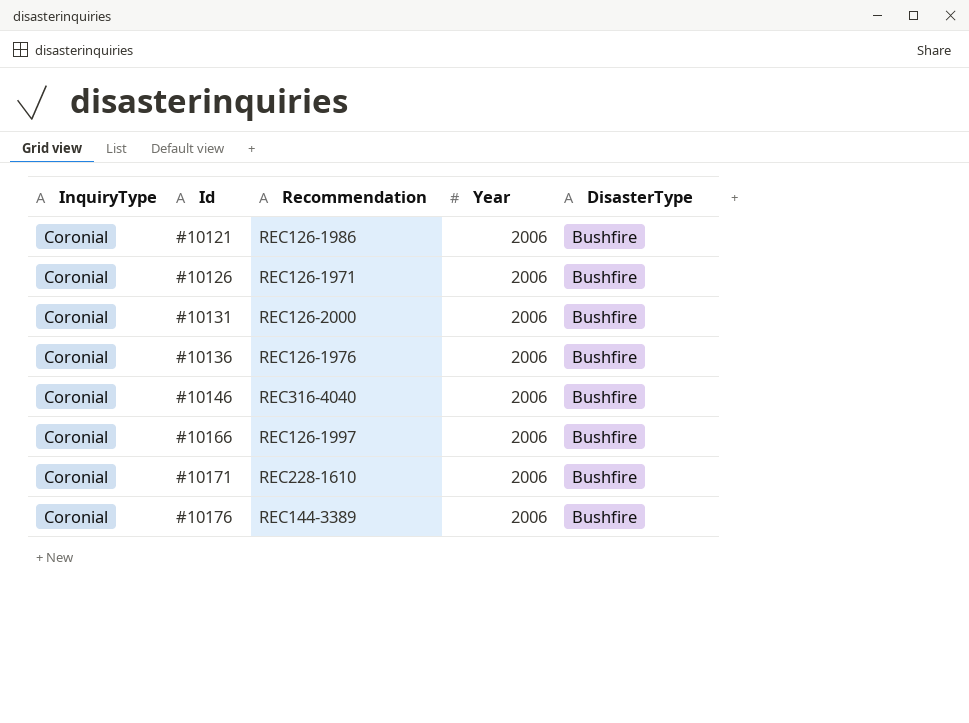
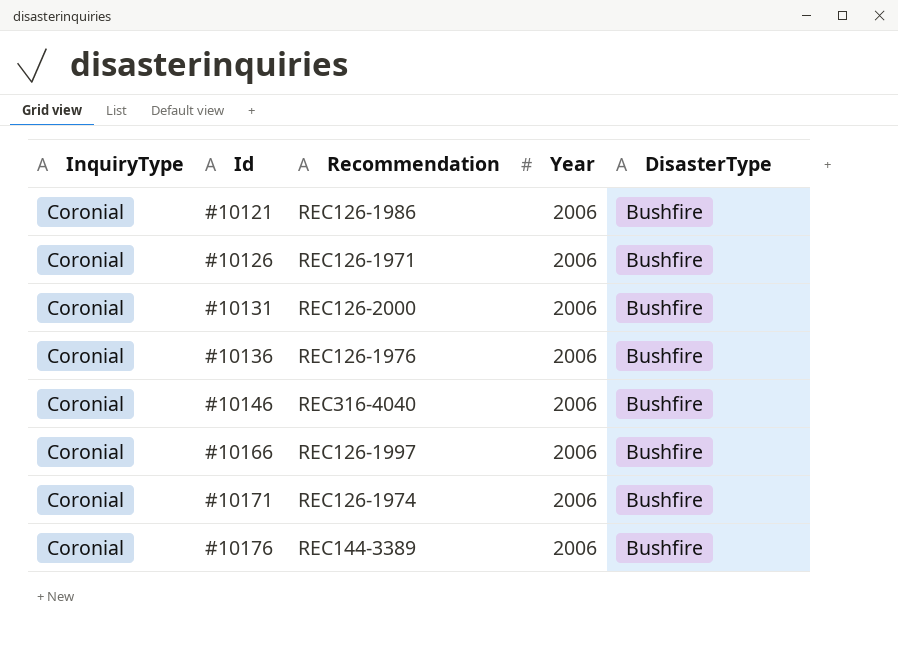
#10171 | Recommendation: REC228-1610 -> REC126-1974

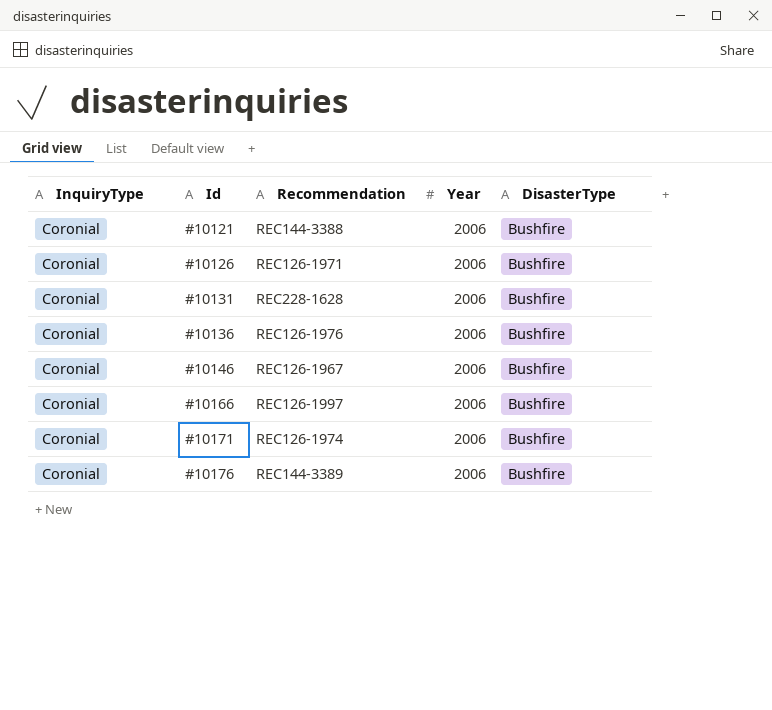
#10121 | Recommendation: REC126-1986 -> REC144-3388
#10131 | Recommendation: REC126-2000 -> REC228-1628
#10146 | Recommendation: REC316-4040 -> REC126-1967

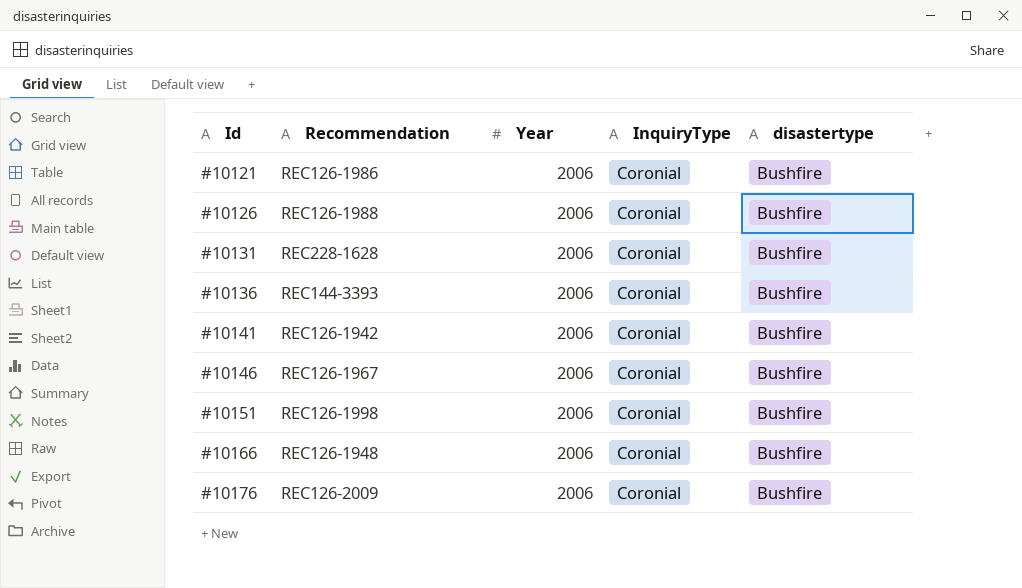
column InquiryType | position: 1 -> 4
column name: DisasterType -> disastertype
row #10171: Coronial | REC126-1974 | 2006 | Bushfire -> none
#10121 | Recommendation: REC144-3388 -> REC126-1986
#10126 | Recommendation: REC126-1971 -> REC126-1988
#10136 | Recommendation: REC126-1976 -> REC144-3393
row #10141: none -> REC126-1942 | 2006 | Coronial | Bushfire
row #10151: none -> REC126-1998 | 2006 | Coronial | Bushfire
#10166 | Recommendation: REC126-1997 -> REC126-1948
#10176 | Recommendation: REC144-3389 -> REC126-2009

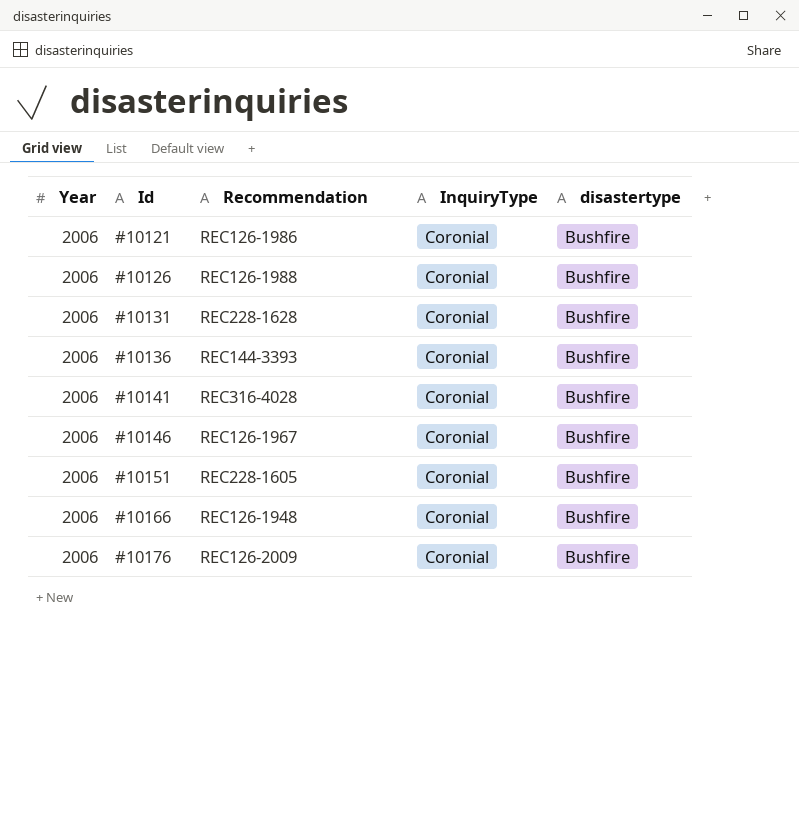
column Year | position: 3 -> 1
#10141 | Recommendation: REC126-1942 -> REC316-4028
#10151 | Recommendation: REC126-1998 -> REC228-1605

